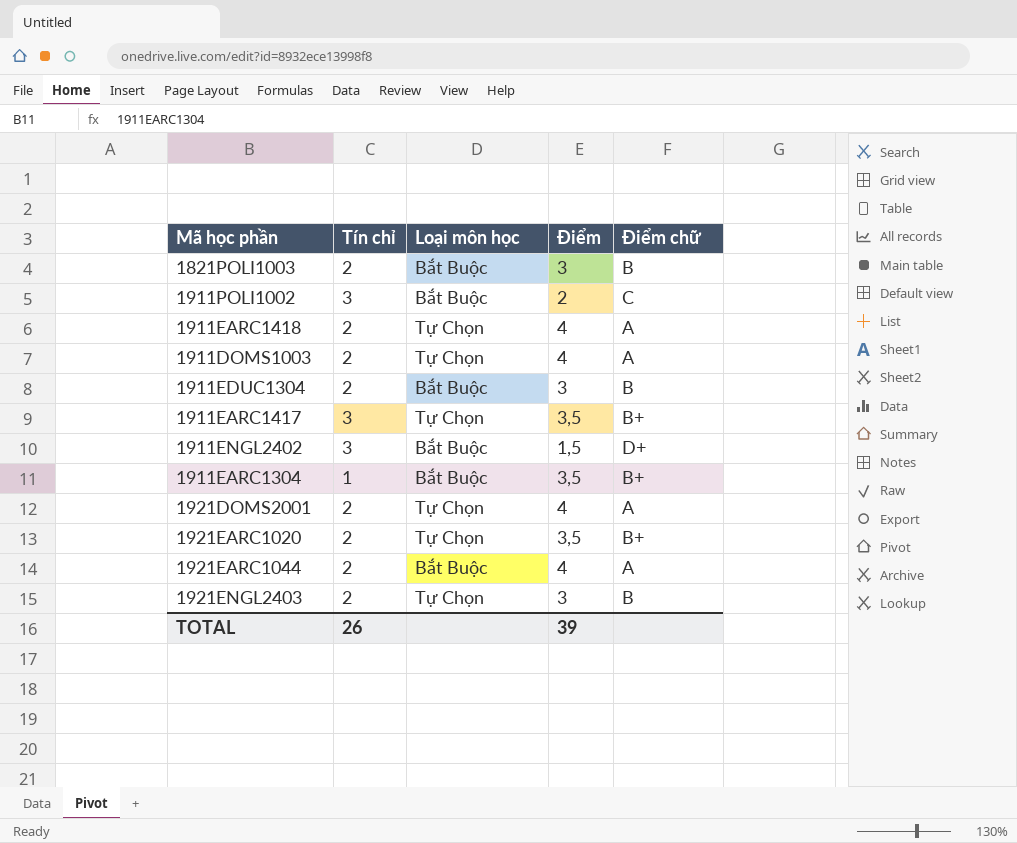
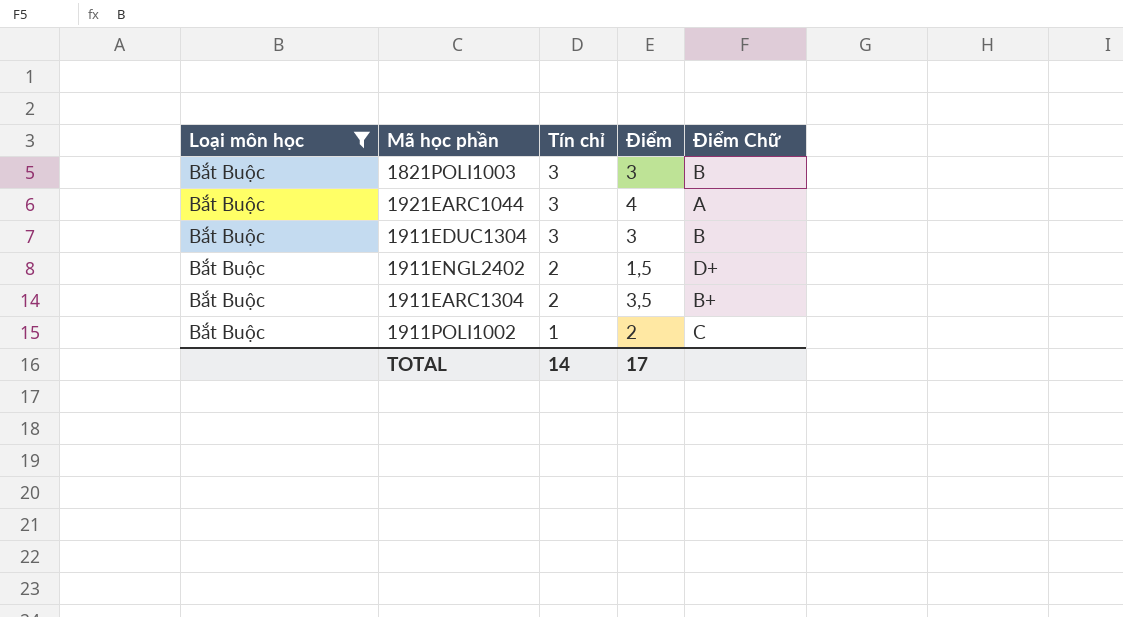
filter: none -> Loại môn học = Bắt Buộc
row order: none -> Tín chỉ descending
column Loại môn học | position: 3 -> 1
column name: Điểm chữ -> Điểm Chữ
1821POLI1003 | Tín chỉ: 2 -> 3
1921EARC1044 | Tín chỉ: 2 -> 3
1911EDUC1304 | Tín chỉ: 2 -> 3
1911ENGL2402 | Tín chỉ: 3 -> 2
1911EARC1304 | Tín chỉ: 1 -> 2
1911POLI1002 | Tín chỉ: 3 -> 1
TOTAL | Tín chỉ: 26 -> 14
TOTAL | Điểm: 39 -> 17

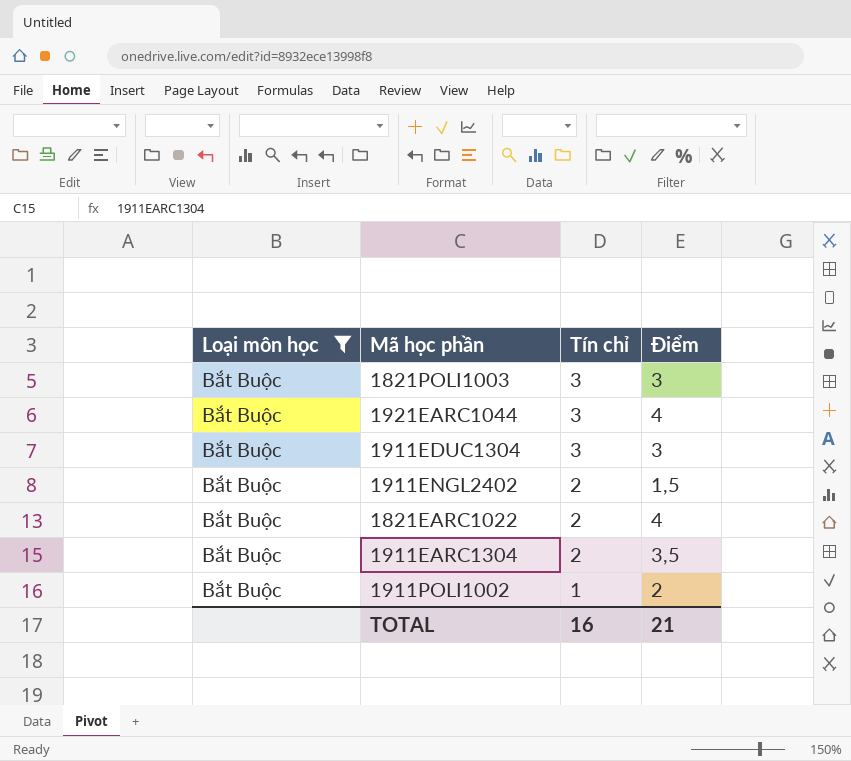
column Điểm Chữ | position: 5 -> none
row 1821EARC1022: none -> Bắt Buộc | 2 | 4
TOTAL | Tín chỉ: 14 -> 16
TOTAL | Điểm: 17 -> 21

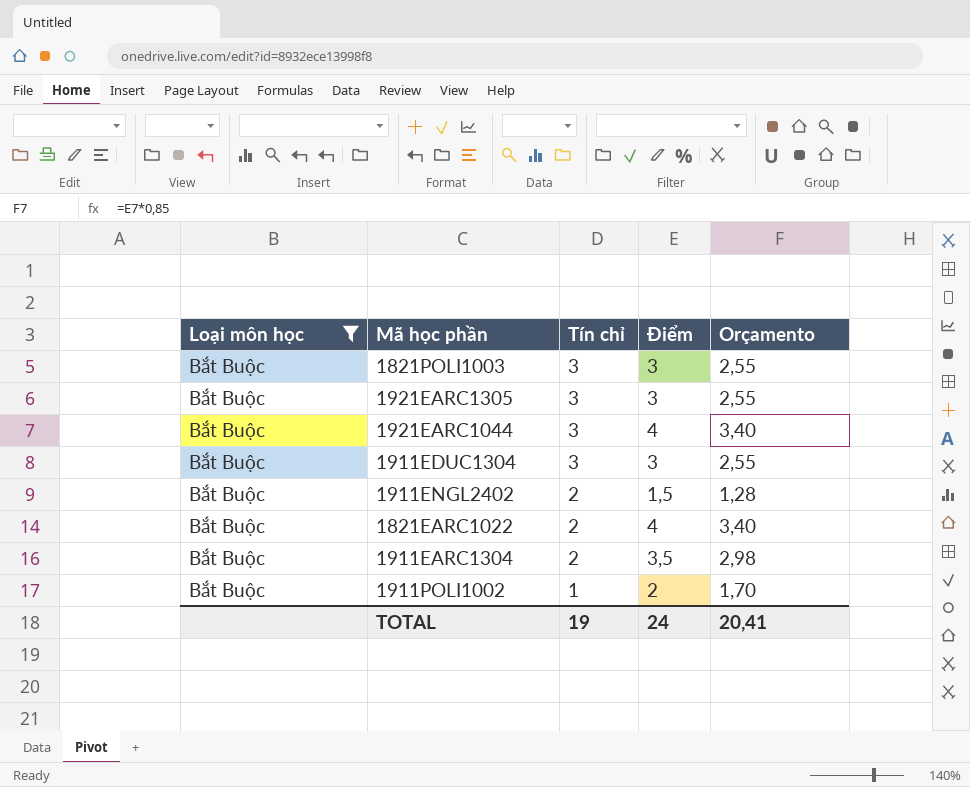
column Orçamento | formula: none -> [Điểm] * 0,85
row 1921EARC1305: none -> Bắt Buộc | 3 | 3 | 2,55
TOTAL | Tín chỉ: 16 -> 19
TOTAL | Điểm: 21 -> 24

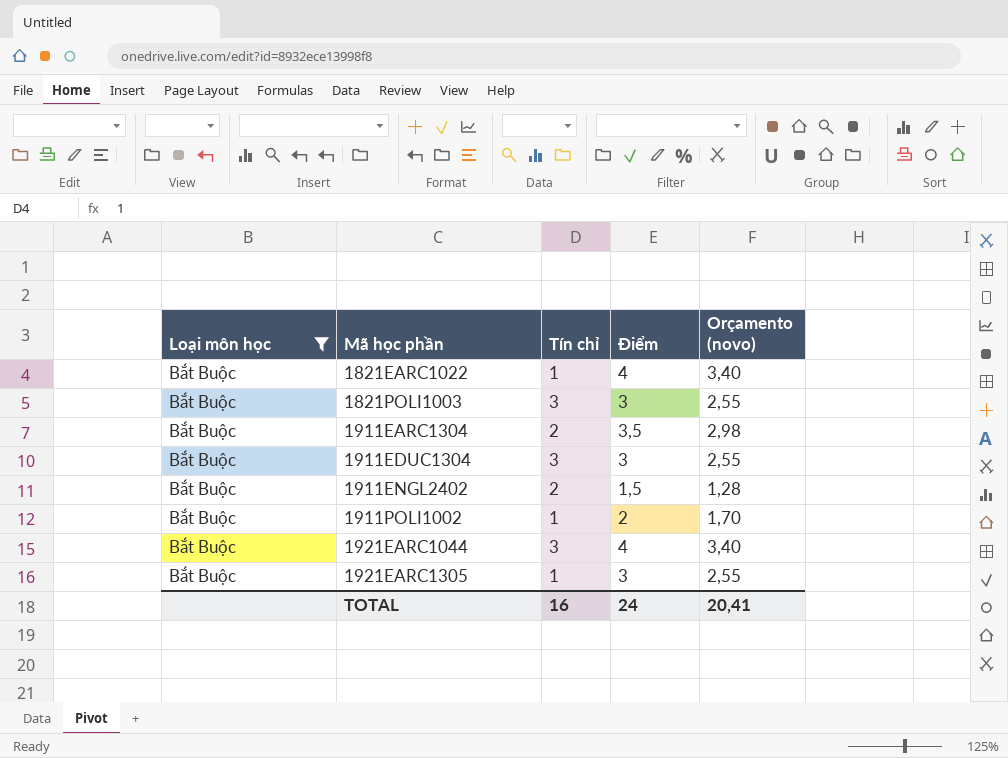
row order: Tín chỉ descending -> Mã học phần ascending
column name: Orçamento -> Orçamento (novo)
1821EARC1022 | Tín chỉ: 2 -> 1
1921EARC1305 | Tín chỉ: 3 -> 1
TOTAL | Tín chỉ: 19 -> 16

